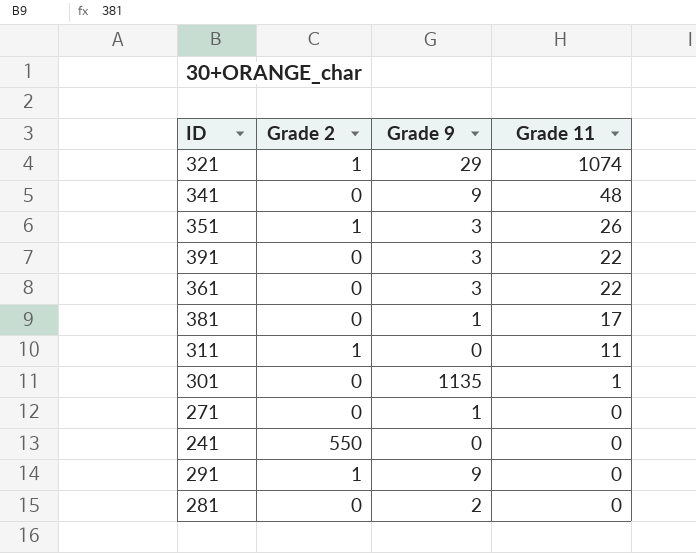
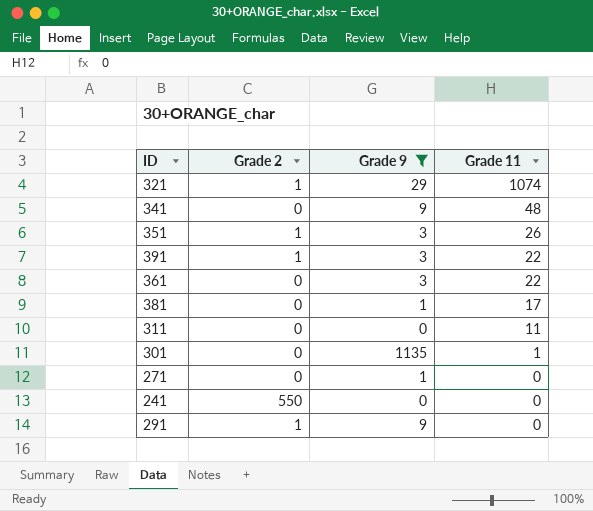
filter: none -> Grade 9 != 2
391 | Grade 2: 0 -> 1
311 | Grade 2: 1 -> 0

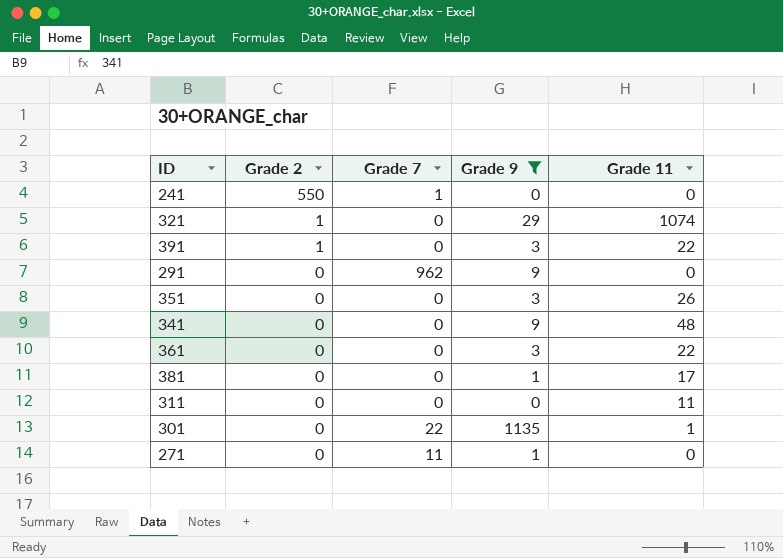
row order: Grade 11 descending -> Grade 2 descending
column Grade 7 | position: none -> 3
291 | Grade 2: 1 -> 0
351 | Grade 2: 1 -> 0

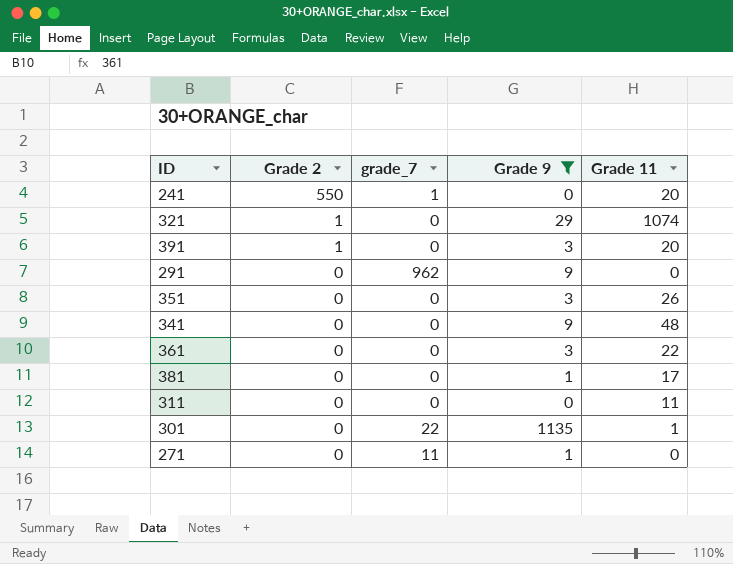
column name: Grade 7 -> grade_7
241 | Grade 11: 0 -> 20
391 | Grade 11: 22 -> 20

